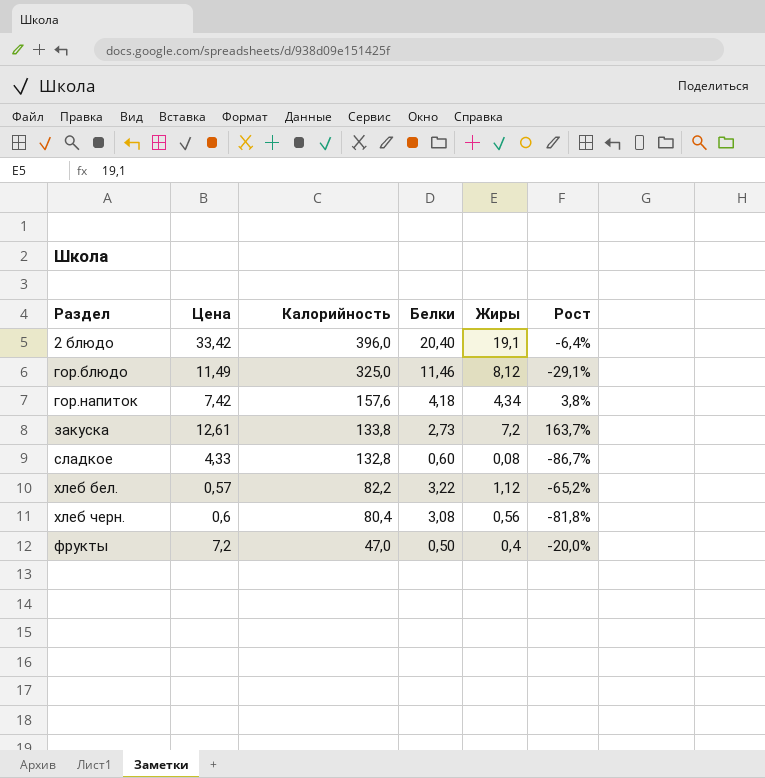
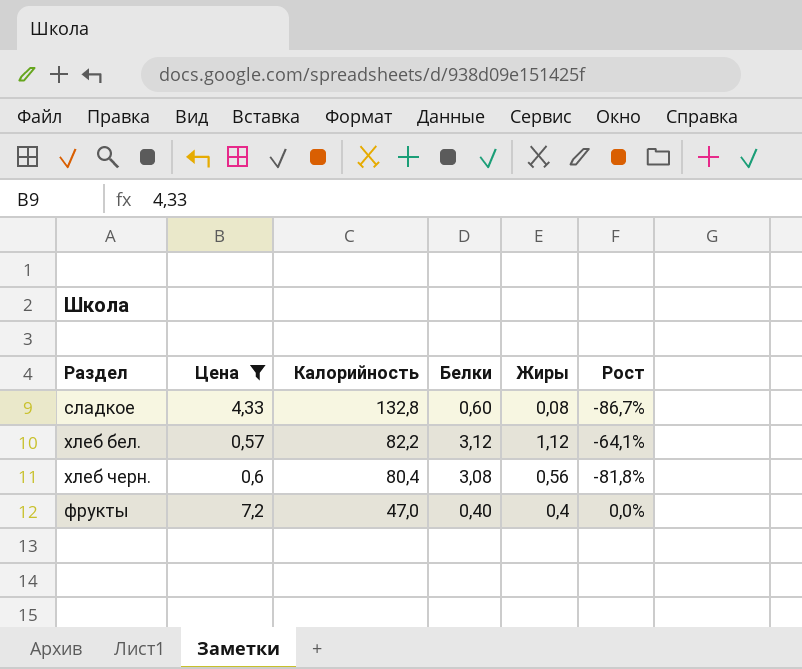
filter: none -> Цена <= 7,2
хлеб бел. | Белки: 3,22 -> 3,12
хлеб бел. | Рост: -65,2% -> -64,1%
фрукты | Белки: 0,50 -> 0,40
фрукты | Рост: -20,0% -> 0,0%

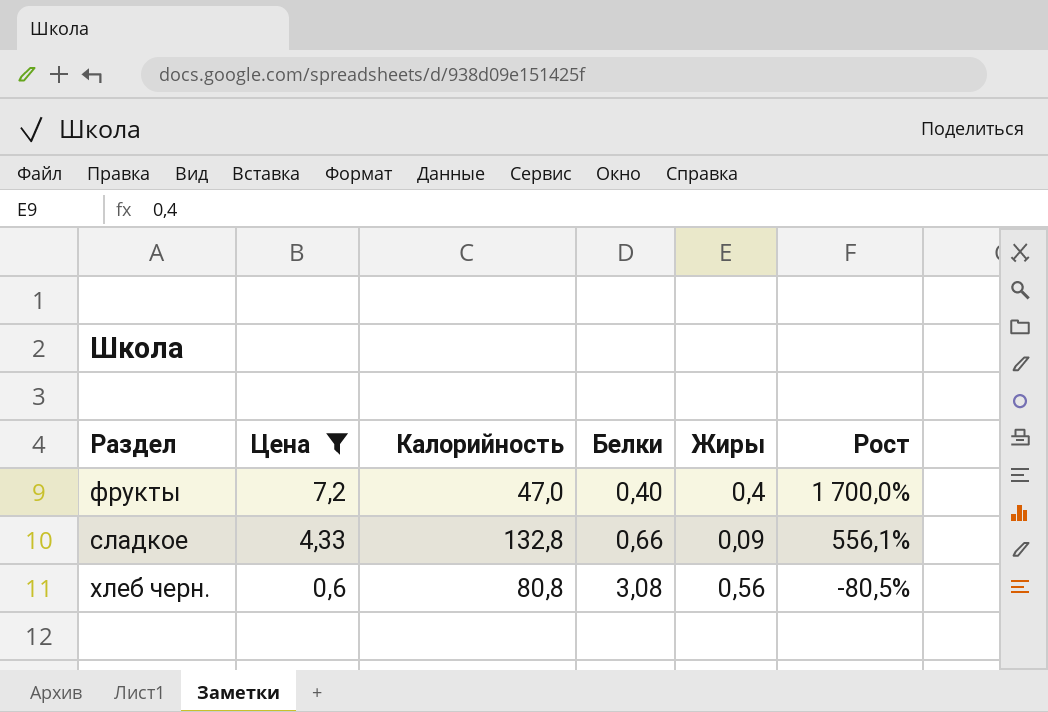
row order: Калорийность descending -> Цена descending
column Рост | formula: ([Жиры] - [Белки]) / [Белки] -> ([Цена] - [Белки]) / [Белки]
row хлеб бел.: 0,57 | 82,2 | 3,12 | 1,12 | -64,1% -> none
сладкое | Белки: 0,60 -> 0,66
сладкое | Жиры: 0,08 -> 0,09
хлеб черн. | Калорийность: 80,4 -> 80,8

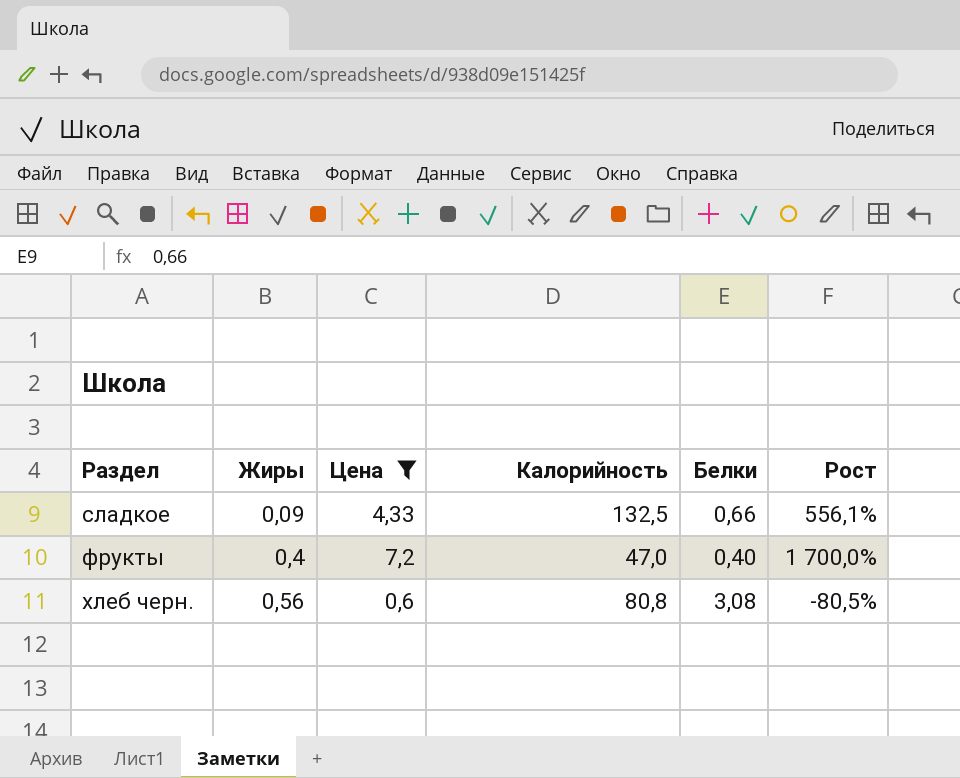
row order: Цена descending -> Раздел ascending
column Жиры | position: 5 -> 2
сладкое | Калорийность: 132,8 -> 132,5

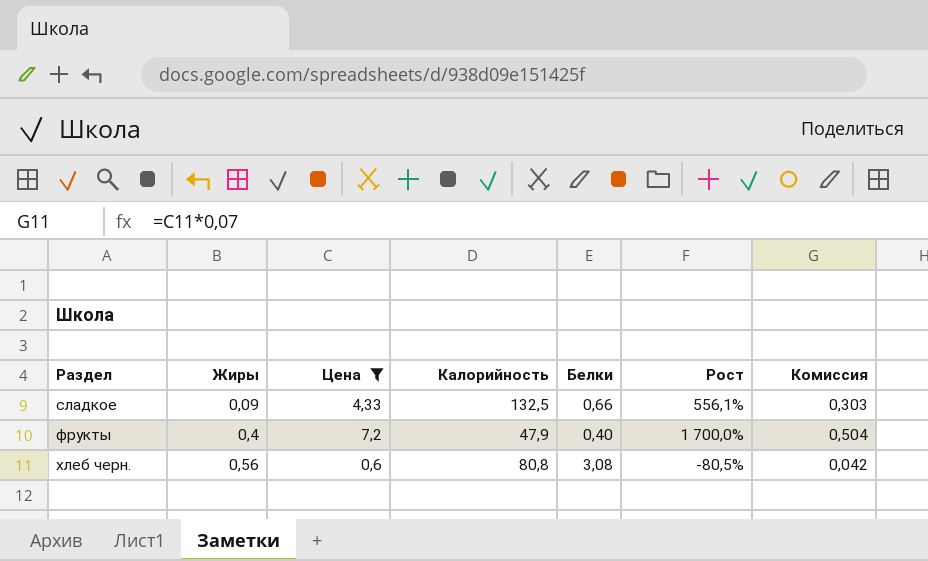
column Комиссия | formula: none -> [Цена] * 0,07
фрукты | Калорийность: 47,0 -> 47,9

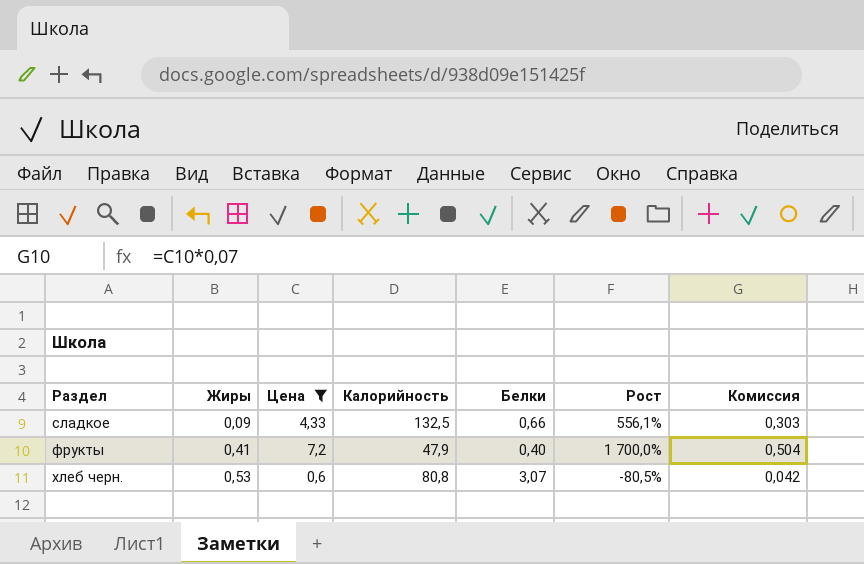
фрукты | Жиры: 0,4 -> 0,41
хлеб черн. | Жиры: 0,56 -> 0,53
хлеб черн. | Белки: 3,08 -> 3,07

